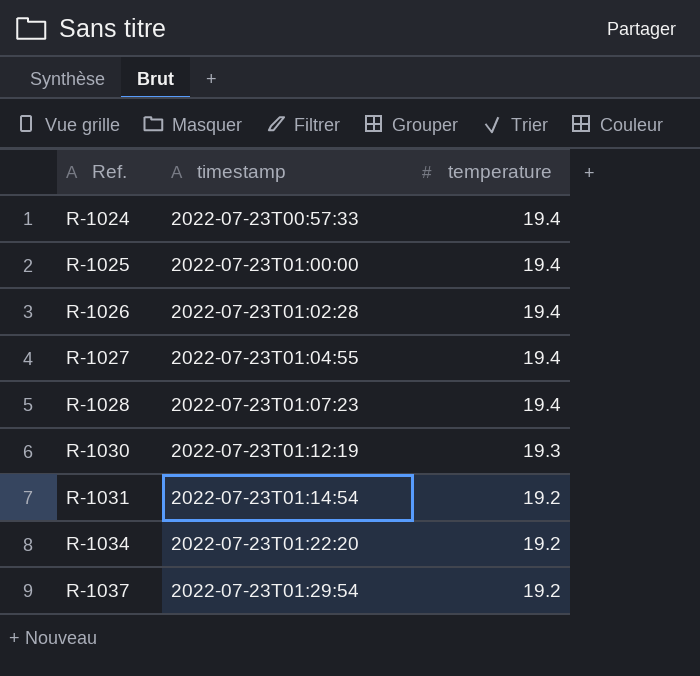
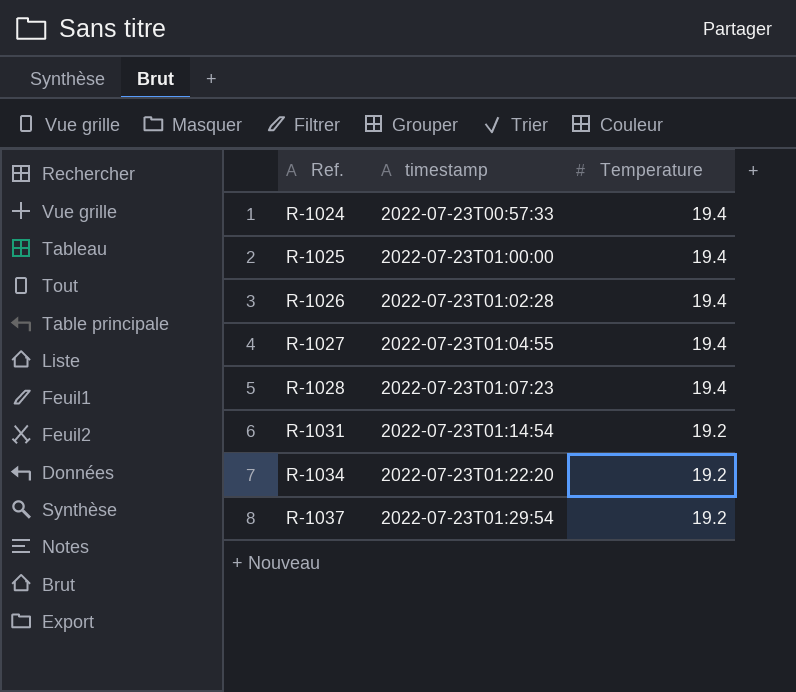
column name: temperature -> Temperature
row R-1030: 2022-07-23T01:12:19 | 19.3 -> none

